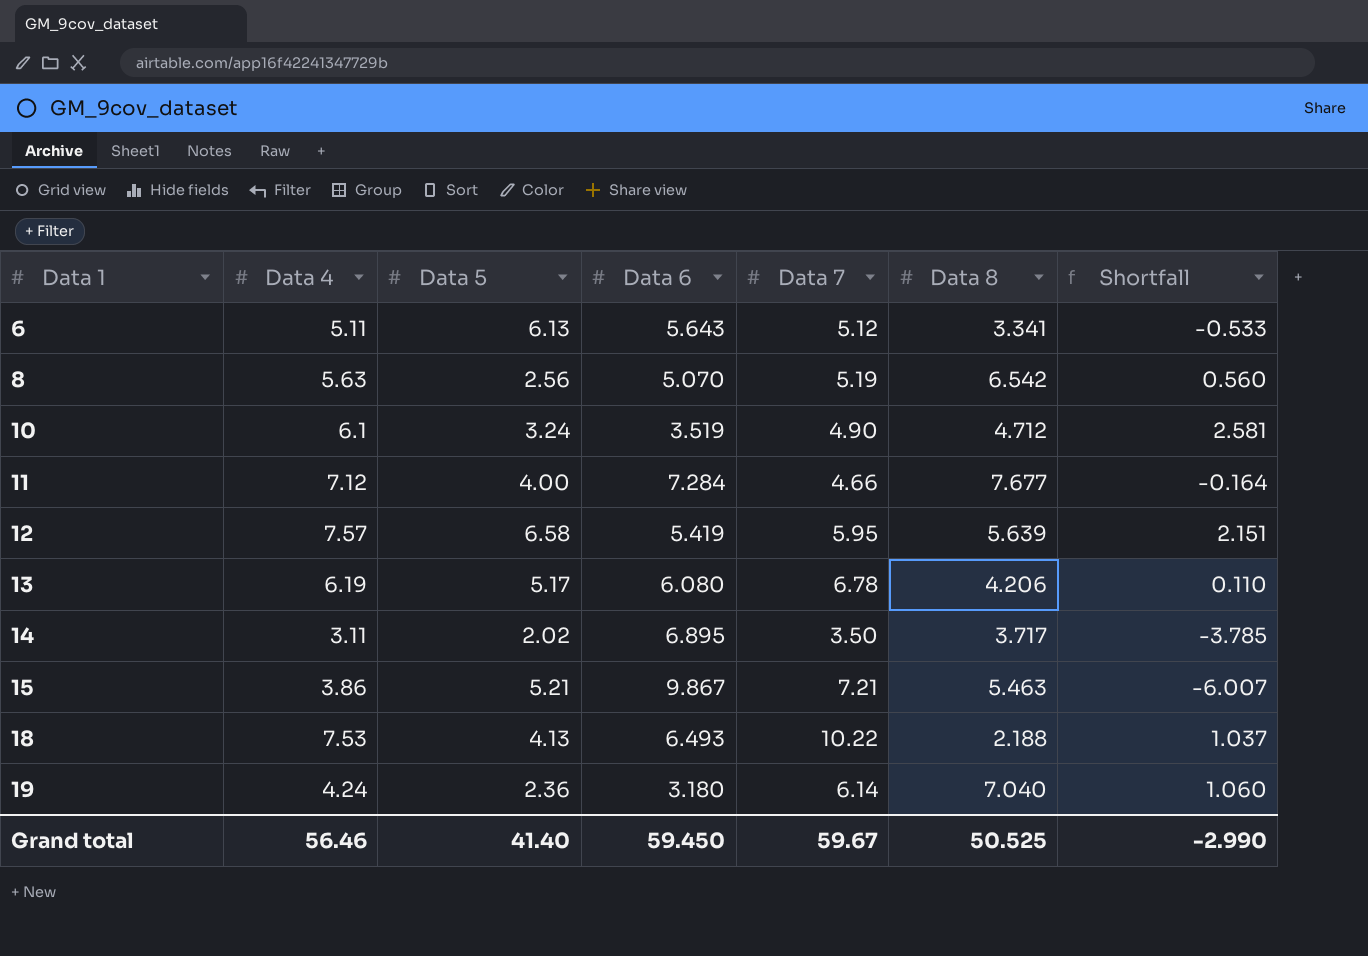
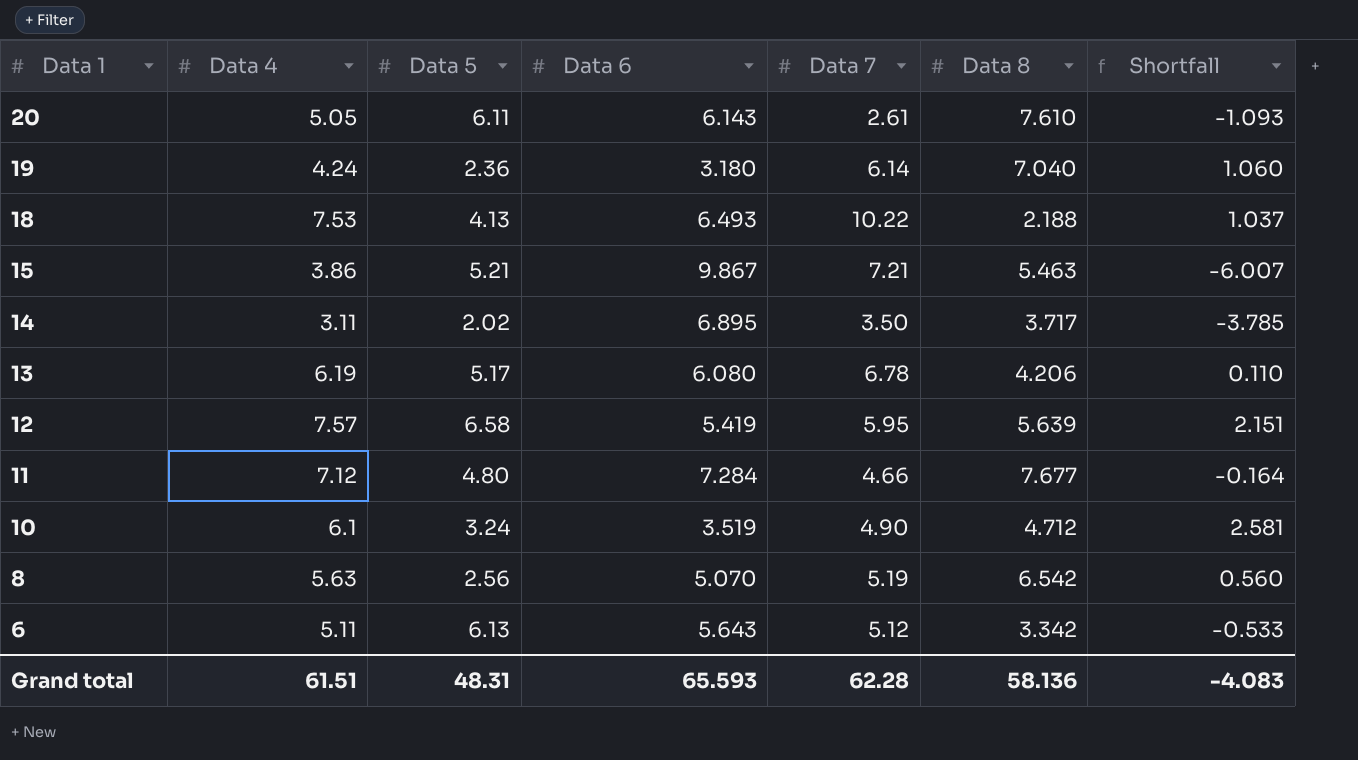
row order: Data 1 ascending -> Data 1 descending
row 20: none -> 5.05 | 6.11 | 6.143 | 2.61 | 7.610 | -1.093
11 | Data 5: 4.00 -> 4.80
6 | Data 8: 3.341 -> 3.342
Grand total | Data 4: 56.46 -> 61.51
Grand total | Data 5: 41.40 -> 48.31
Grand total | Data 6: 59.450 -> 65.593
Grand total | Data 7: 59.67 -> 62.28
Grand total | Data 8: 50.525 -> 58.136
Grand total | Shortfall: -2.990 -> -4.083

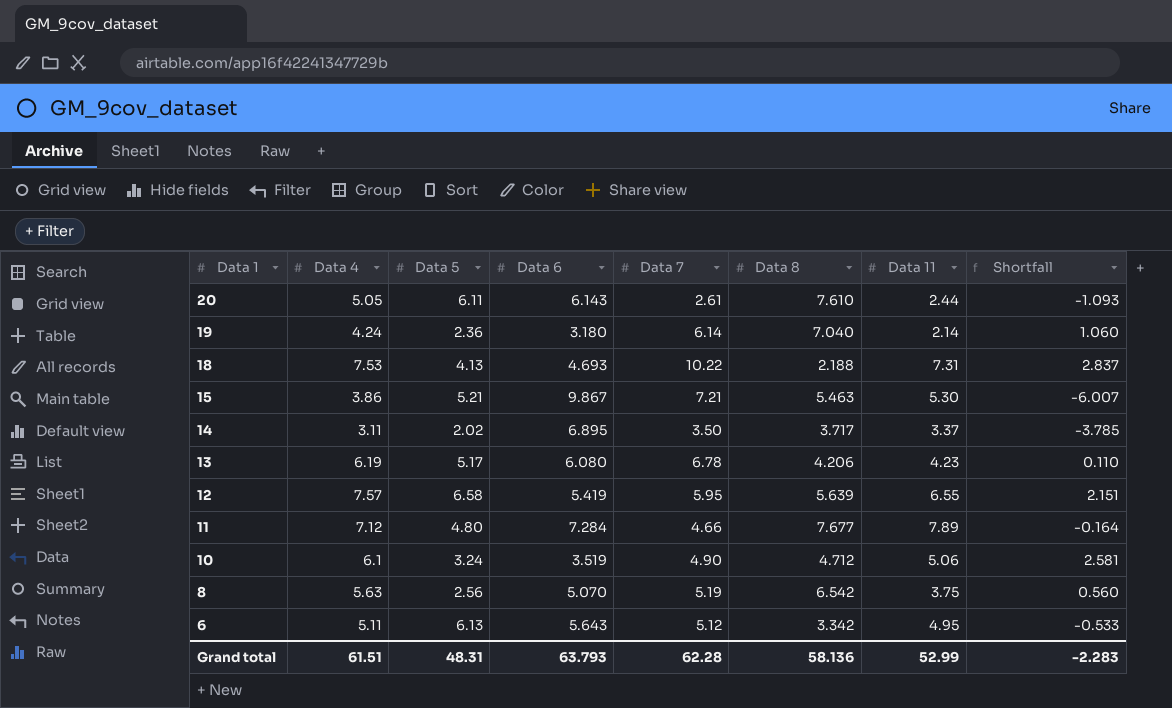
column Data 11 | position: none -> 7
18 | Data 6: 6.493 -> 4.693
18 | Shortfall: 1.037 -> 2.837
Grand total | Data 6: 65.593 -> 63.793
Grand total | Shortfall: -4.083 -> -2.283

